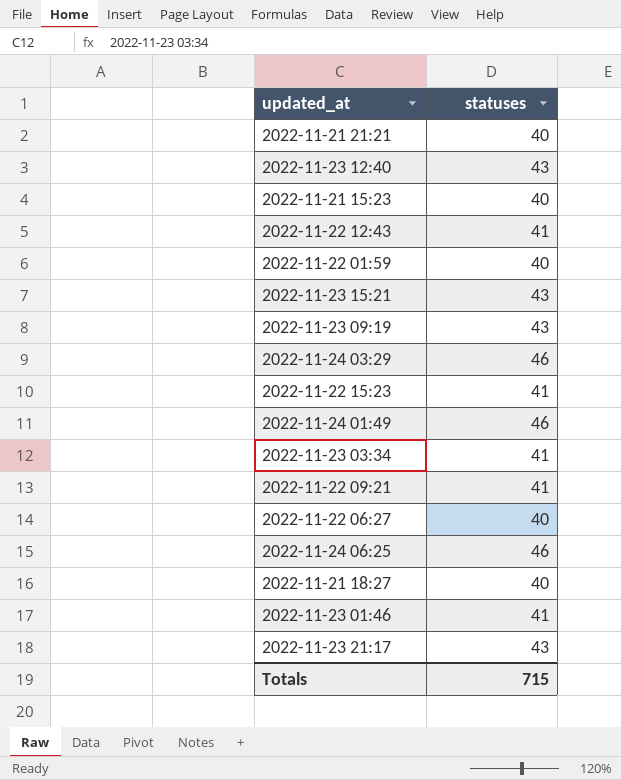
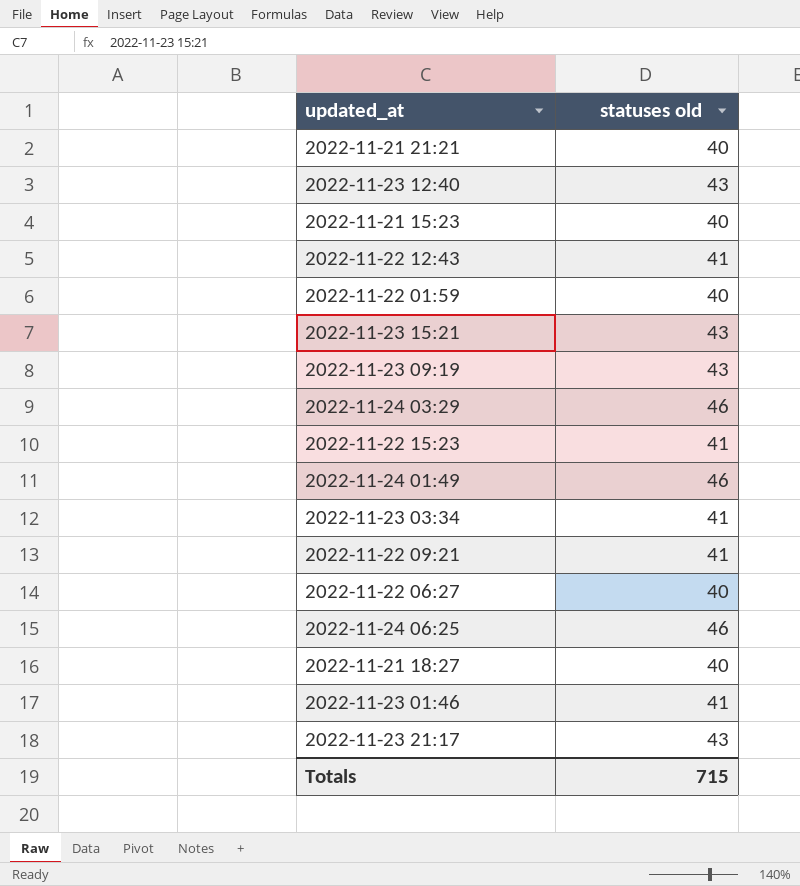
column name: statuses -> statuses old

